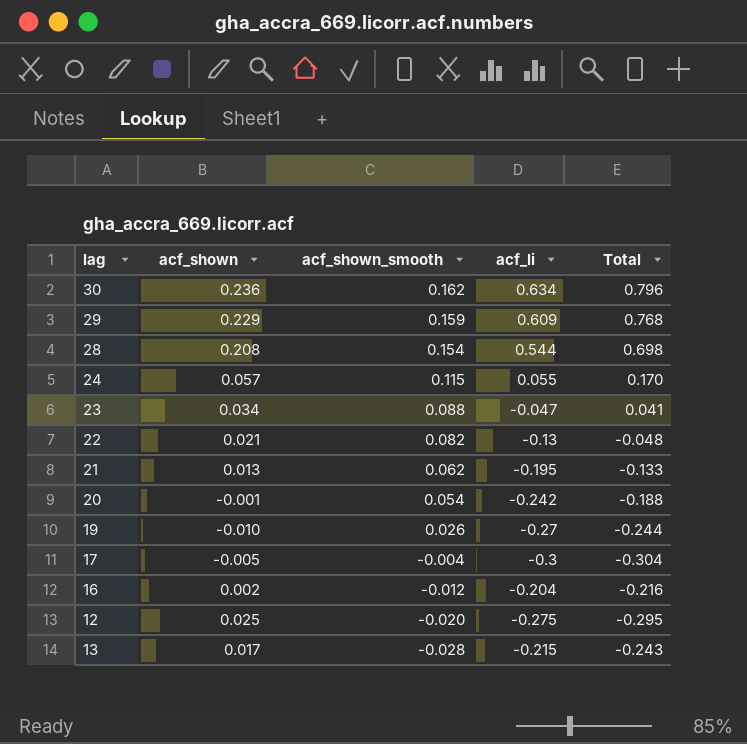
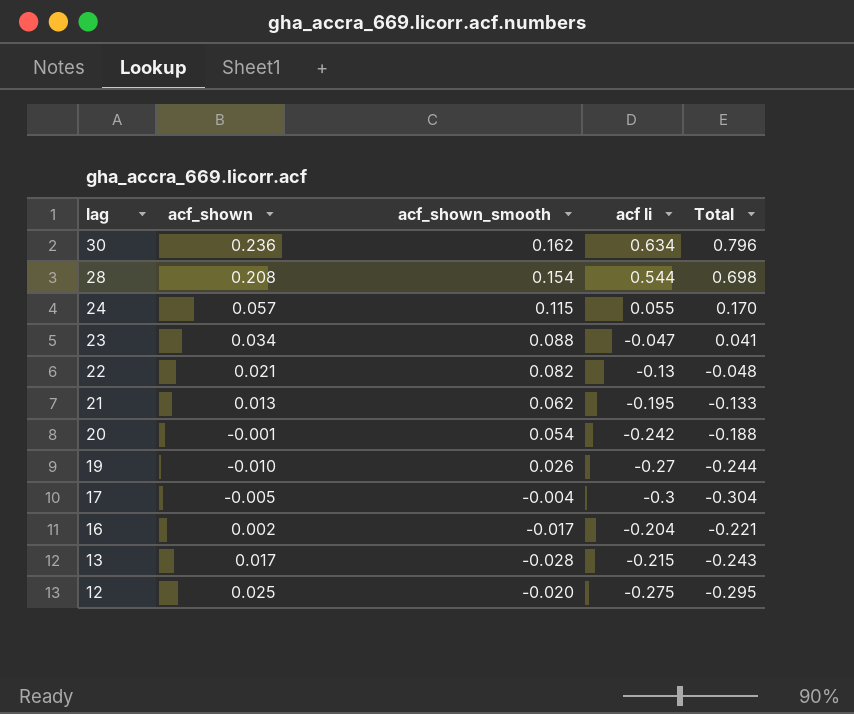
row order: acf_shown_smooth descending -> lag descending
column name: acf_li -> acf li
row 29: 0.229 | 0.159 | 0.609 | 0.768 -> none
16 | acf_shown_smooth: -0.012 -> -0.017
16 | Total: -0.216 -> -0.221

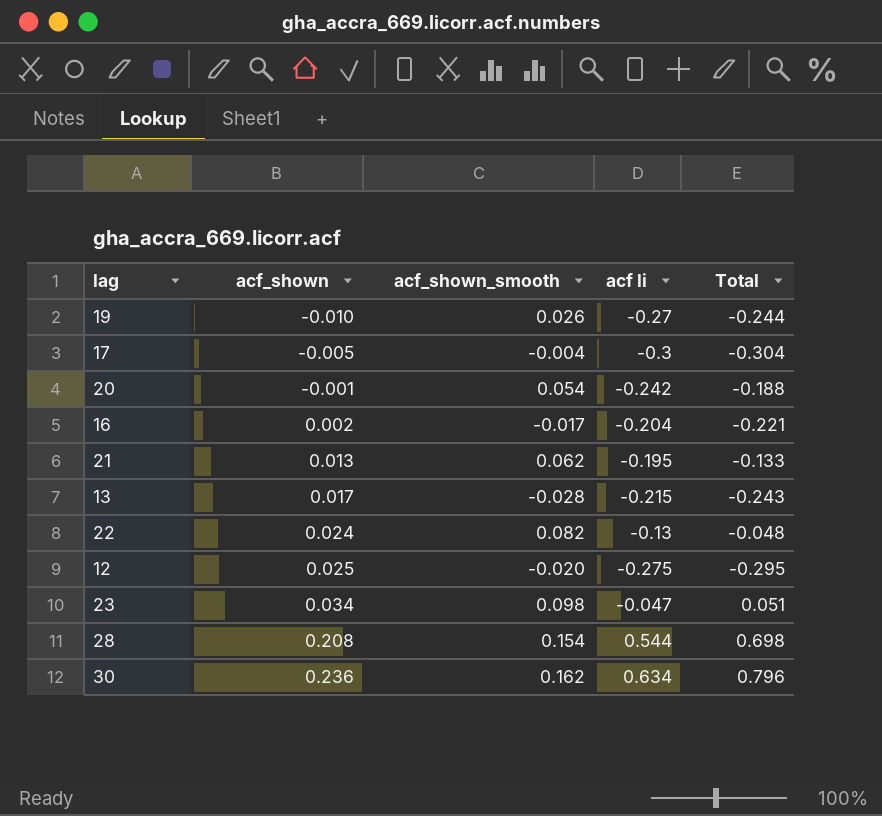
row order: lag descending -> acf_shown ascending
row 24: 0.057 | 0.115 | 0.055 | 0.170 -> none
22 | acf_shown: 0.021 -> 0.024
23 | acf_shown_smooth: 0.088 -> 0.098
23 | Total: 0.041 -> 0.051

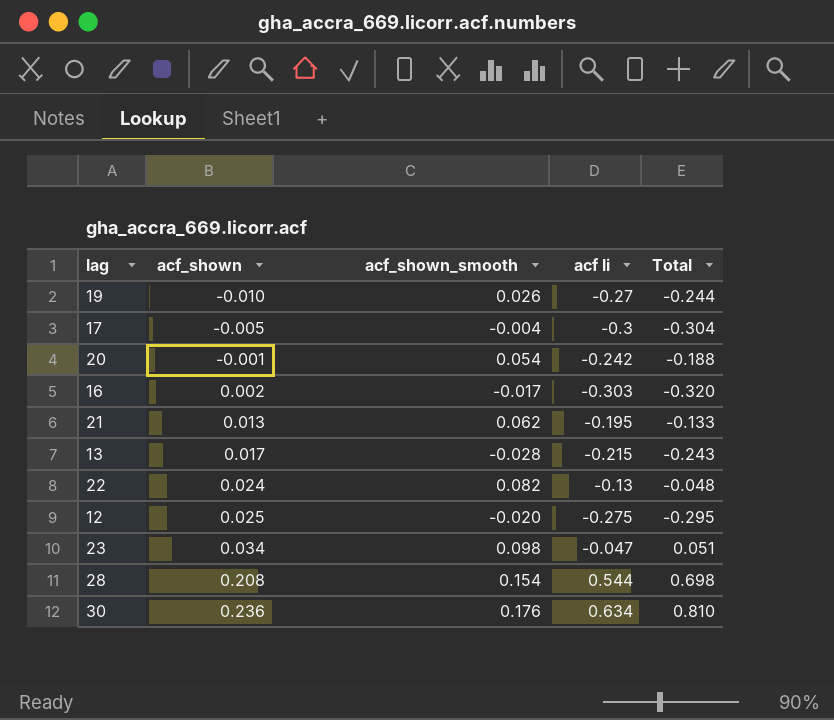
16 | acf li: -0.204 -> -0.303
16 | Total: -0.221 -> -0.320
30 | acf_shown_smooth: 0.162 -> 0.176
30 | Total: 0.796 -> 0.810

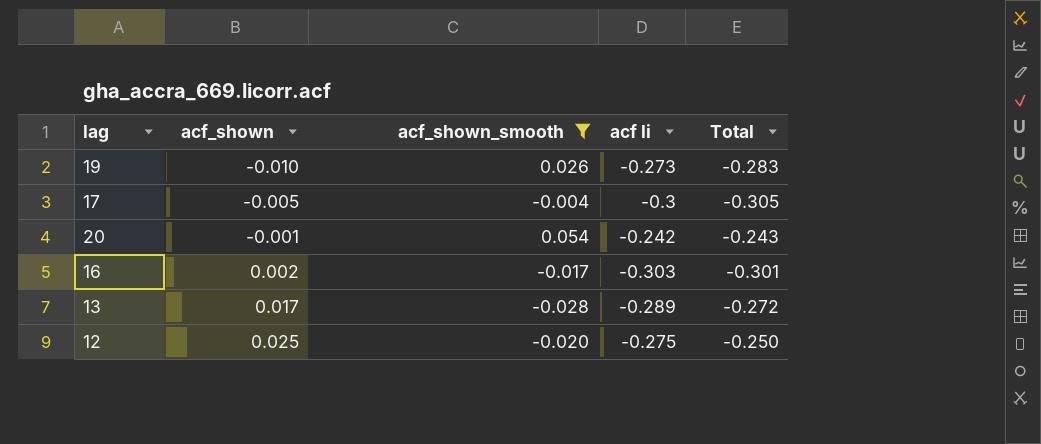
filter: none -> acf_shown_smooth <= 0.054
column Total | formula: [acf_shown_smooth] + [acf li] -> [acf_shown] + [acf li]
19 | acf li: -0.27 -> -0.273
13 | acf li: -0.215 -> -0.289

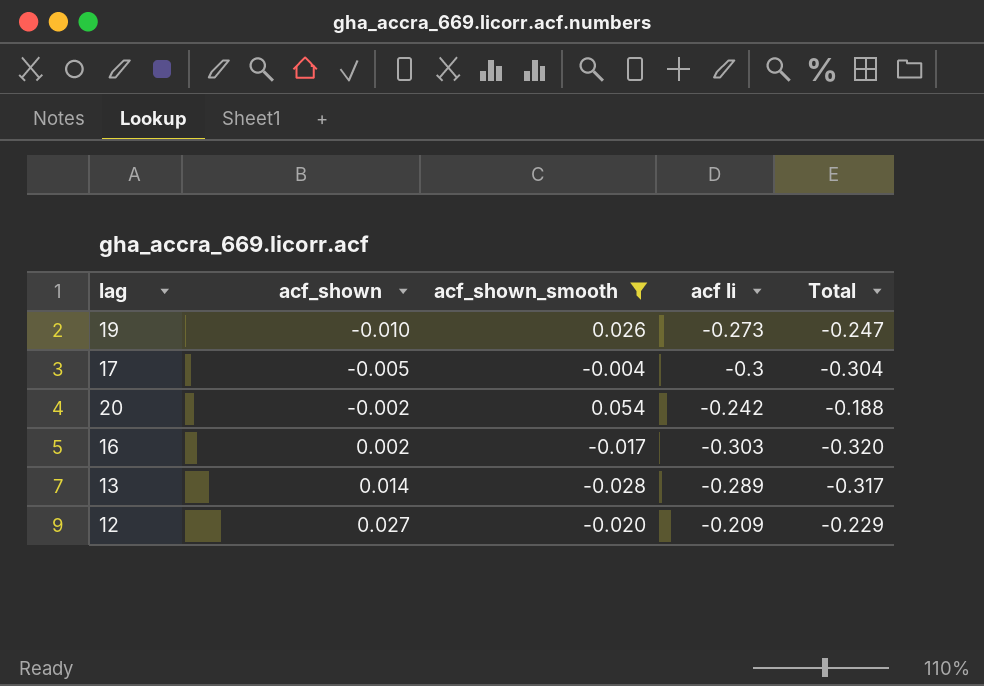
column Total | formula: [acf_shown] + [acf li] -> [acf_shown_smooth] + [acf li]
20 | acf_shown: -0.001 -> -0.002
13 | acf_shown: 0.017 -> 0.014
12 | acf_shown: 0.025 -> 0.027
12 | acf li: -0.275 -> -0.209

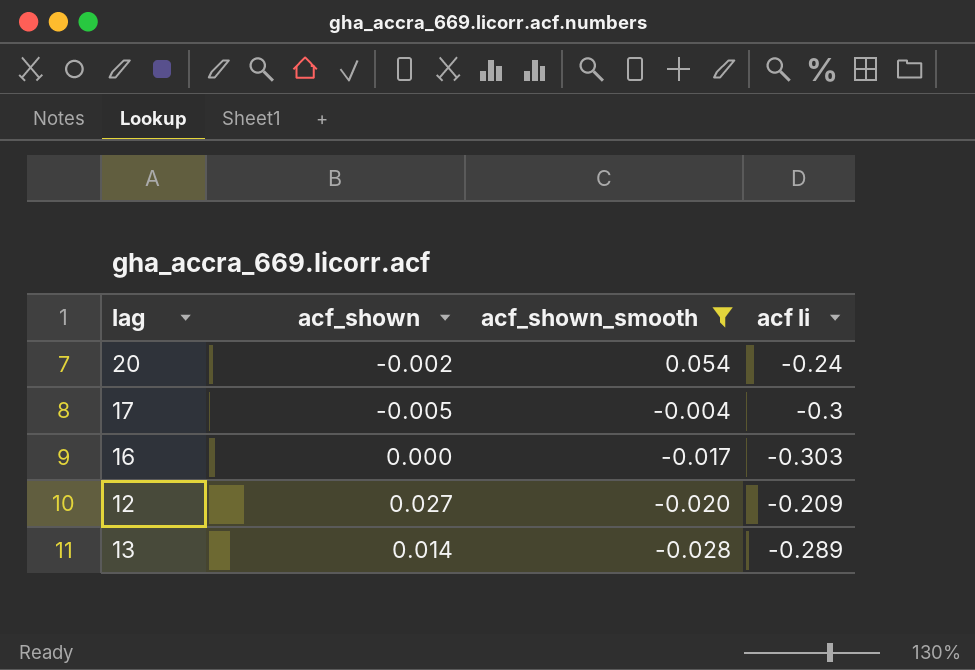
row order: acf_shown ascending -> acf_shown_smooth descending
column Total | formula: [acf_shown_smooth] + [acf li] -> none
row 19: -0.010 | 0.026 | -0.273 | -0.247 -> none
20 | acf li: -0.242 -> -0.24
16 | acf_shown: 0.002 -> 0.000

